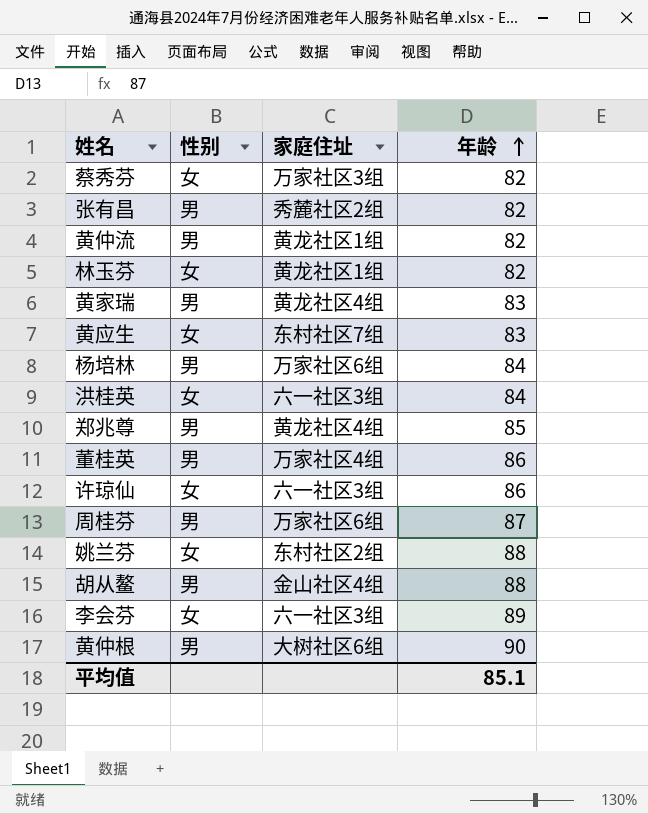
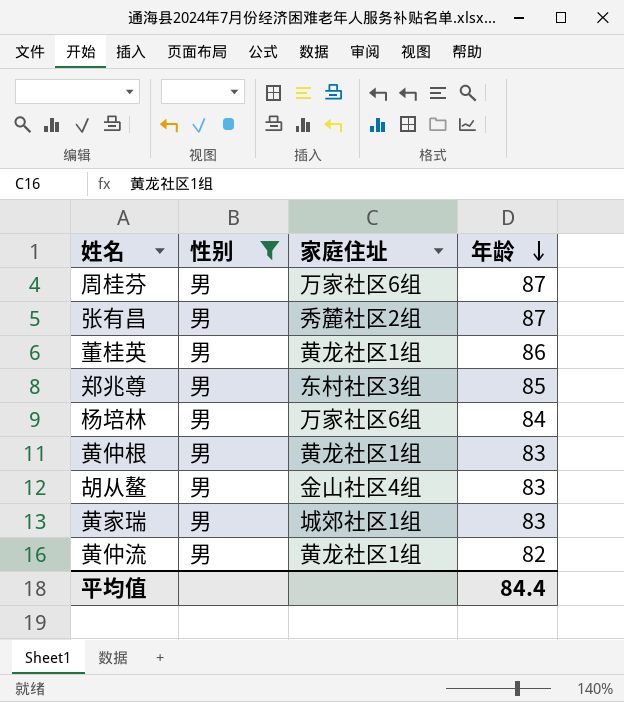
filter: none -> 性别 = 男
row order: 年龄 ascending -> 年龄 descending
张有昌 | 年龄: 82 -> 87
董桂英 | 家庭住址: 万家社区4组 -> 黄龙社区1组
郑兆尊 | 家庭住址: 黄龙社区4组 -> 东村社区3组
黄仲根 | 家庭住址: 大树社区6组 -> 黄龙社区1组
黄仲根 | 年龄: 90 -> 83
胡从鳌 | 年龄: 88 -> 83
黄家瑞 | 家庭住址: 黄龙社区4组 -> 城郊社区1组
平均值 | 年龄: 85.1 -> 84.4

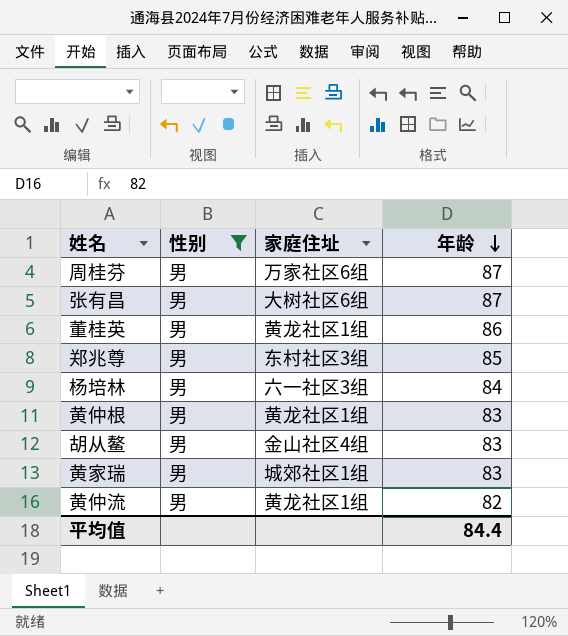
张有昌 | 家庭住址: 秀麓社区2组 -> 大树社区6组
杨培林 | 家庭住址: 万家社区6组 -> 六一社区3组

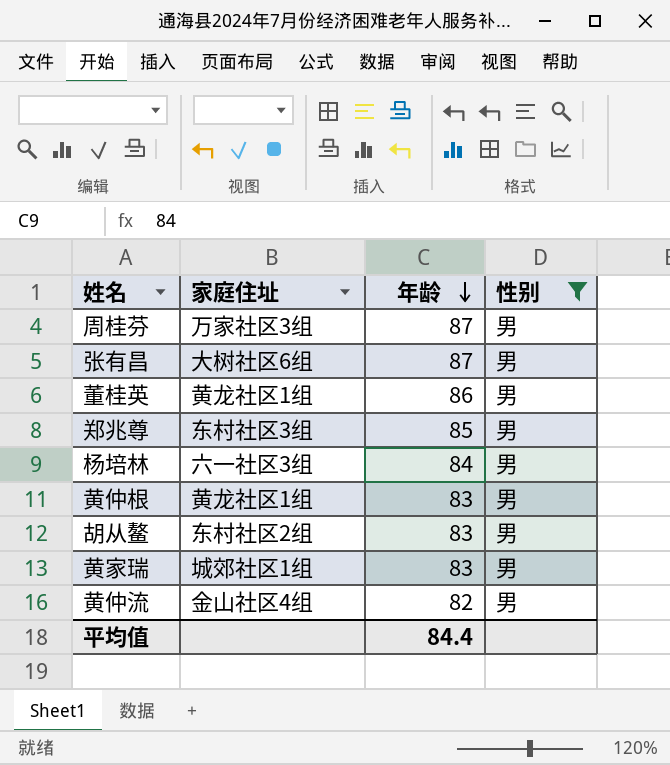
column 性别 | position: 2 -> 4
周桂芬 | 家庭住址: 万家社区6组 -> 万家社区3组
胡从鳌 | 家庭住址: 金山社区4组 -> 东村社区2组
黄仲流 | 家庭住址: 黄龙社区1组 -> 金山社区4组

